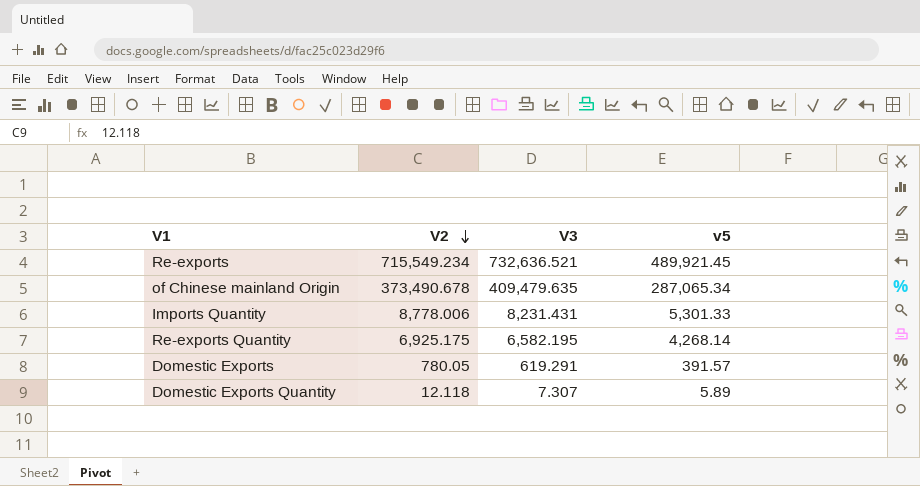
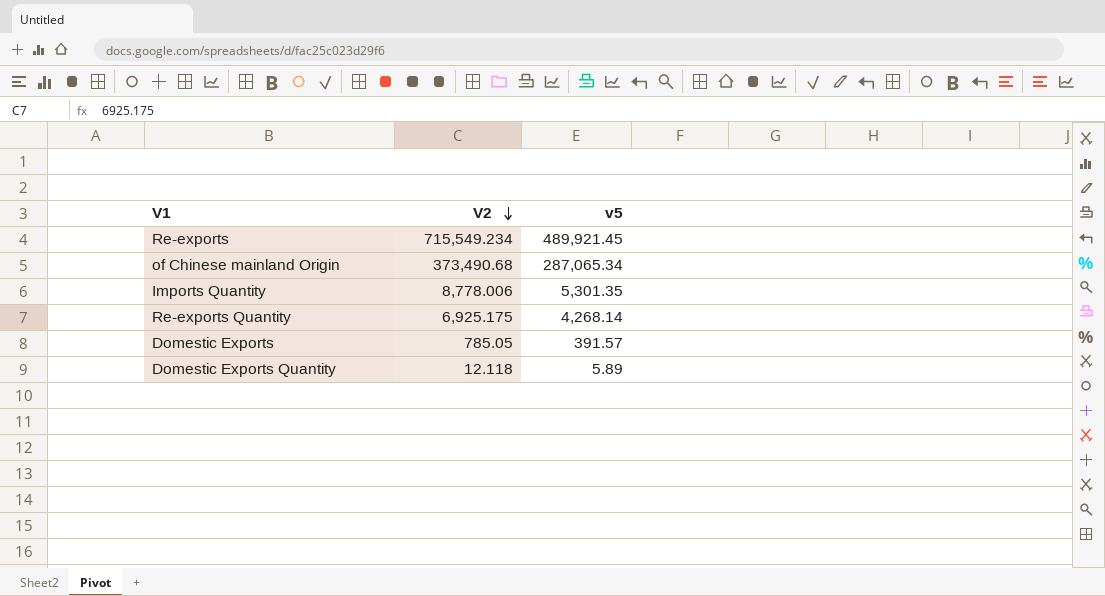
column V3 | position: 3 -> none
of Chinese mainland Origin | V2: 373,490.678 -> 373,490.68
Imports Quantity | v5: 5,301.33 -> 5,301.35
Domestic Exports | V2: 780.05 -> 785.05

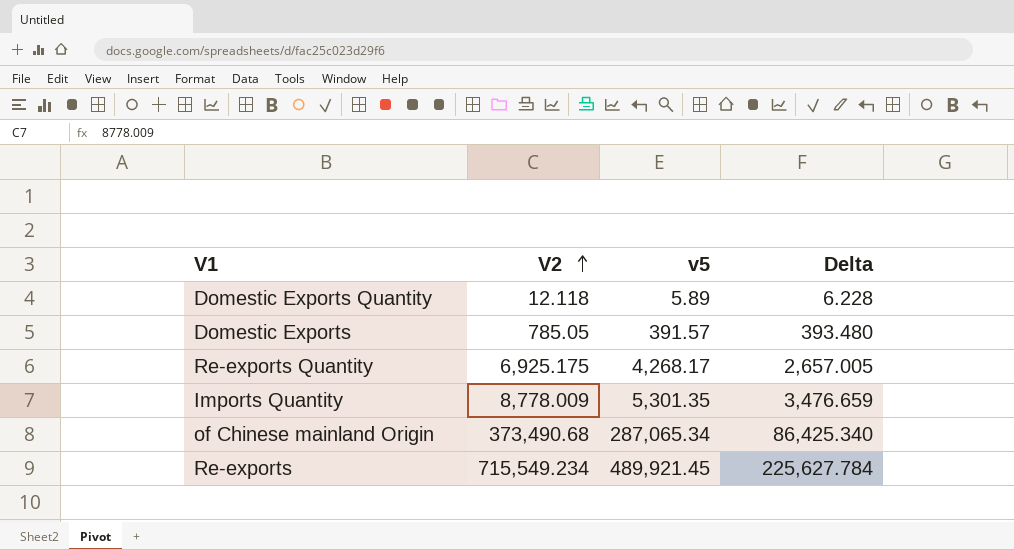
row order: V2 descending -> V2 ascending
column Delta | formula: none -> [V2] - [v5]
Re-exports Quantity | v5: 4,268.14 -> 4,268.17
Imports Quantity | V2: 8,778.006 -> 8,778.009

